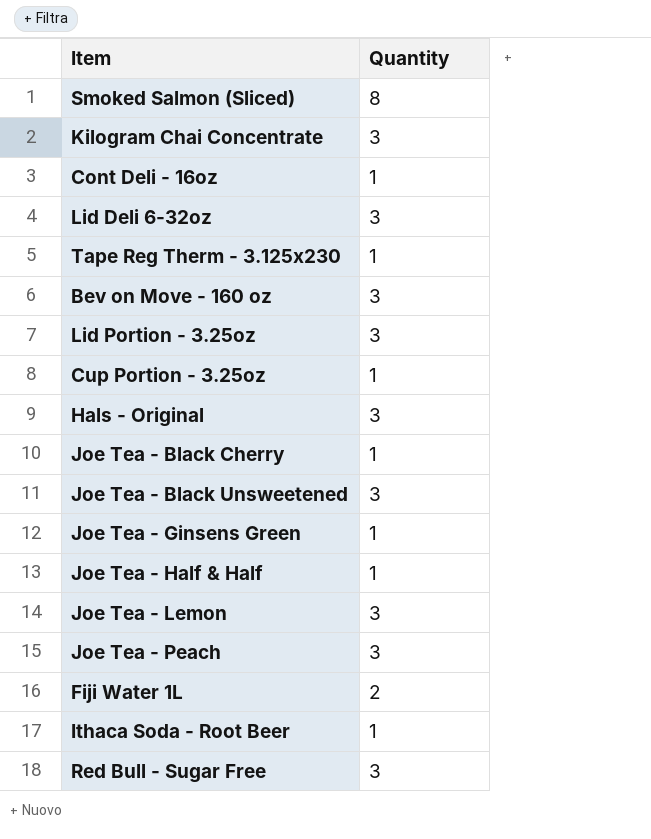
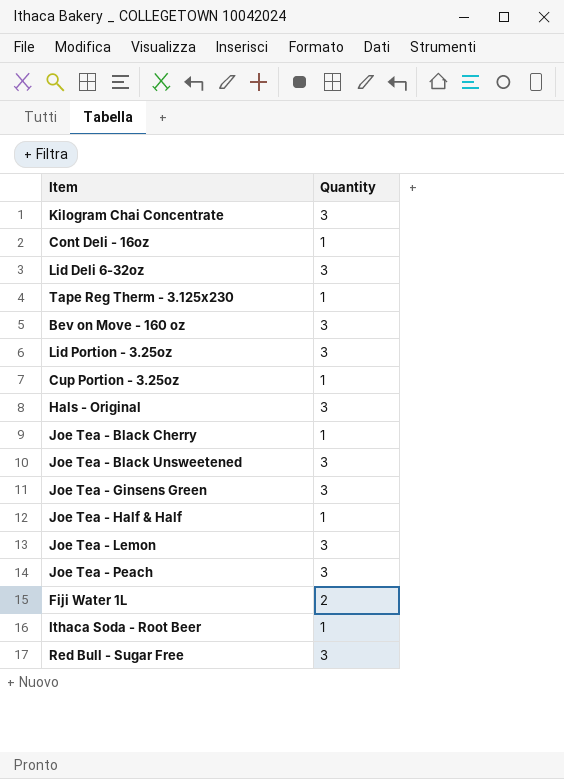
row Smoked Salmon (Sliced): 8 -> none
Joe Tea - Ginsens Green | Quantity: 1 -> 3

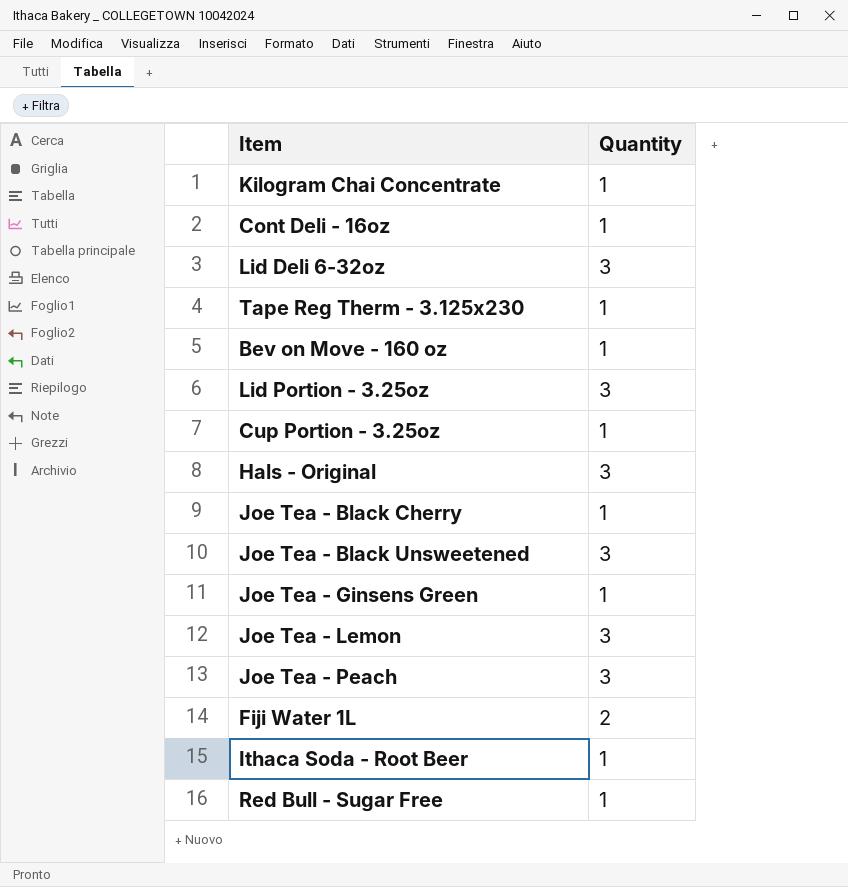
row Joe Tea - Half & Half: 1 -> none
Kilogram Chai Concentrate | Quantity: 3 -> 1
Bev on Move - 160 oz | Quantity: 3 -> 1
Joe Tea - Ginsens Green | Quantity: 3 -> 1
Red Bull - Sugar Free | Quantity: 3 -> 1

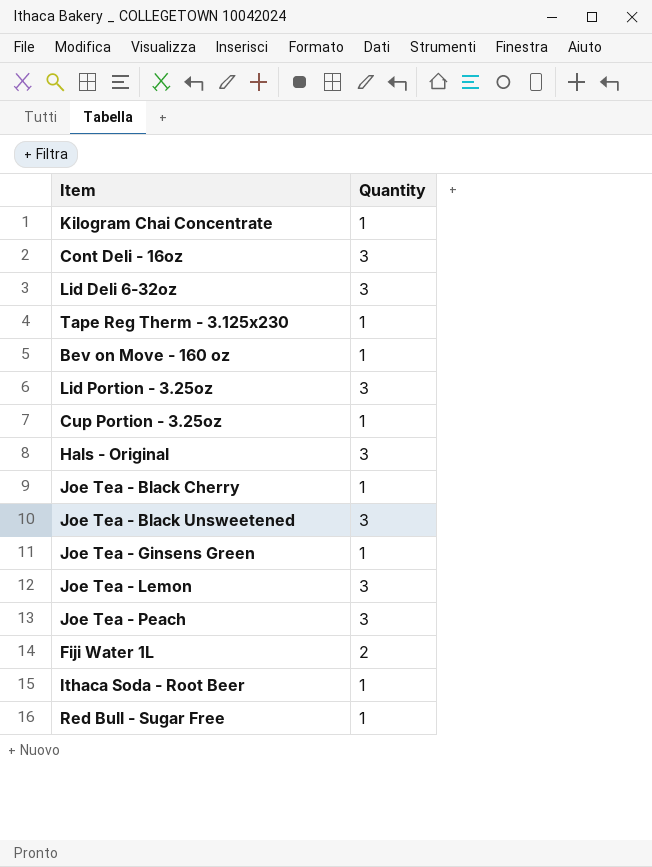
Cont Deli - 16oz | Quantity: 1 -> 3

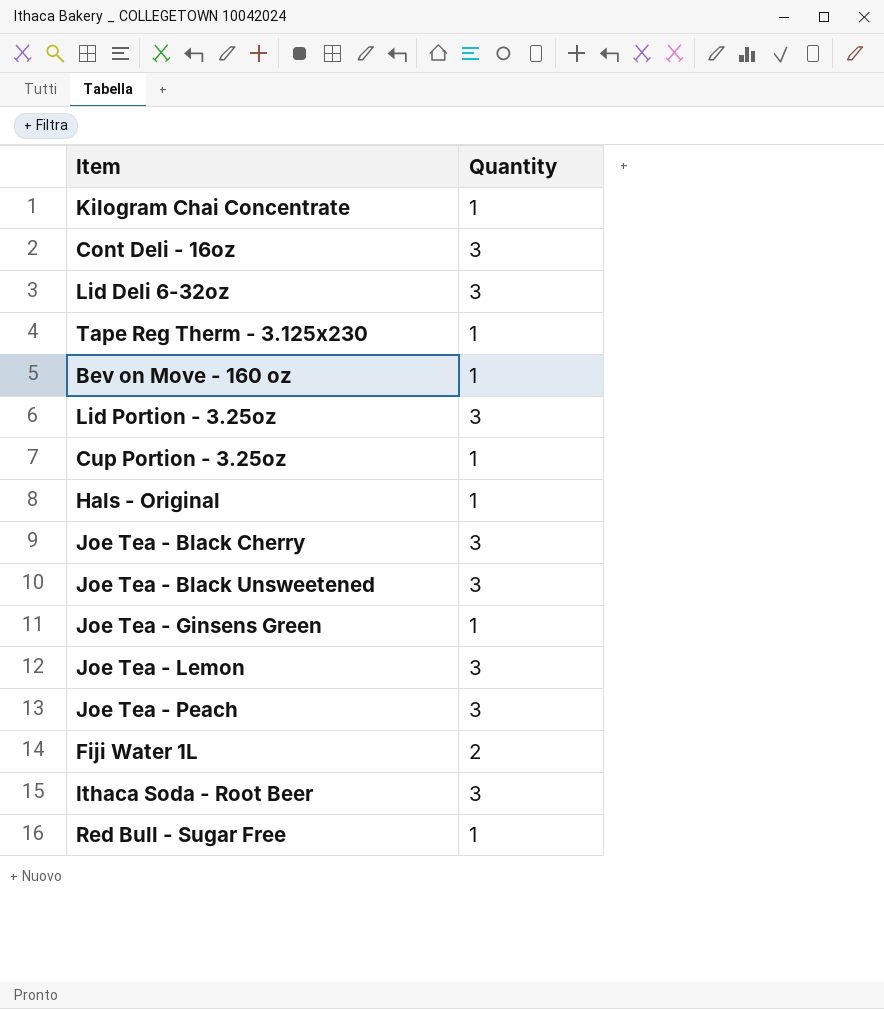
Hals - Original | Quantity: 3 -> 1
Joe Tea - Black Cherry | Quantity: 1 -> 3
Ithaca Soda - Root Beer | Quantity: 1 -> 3

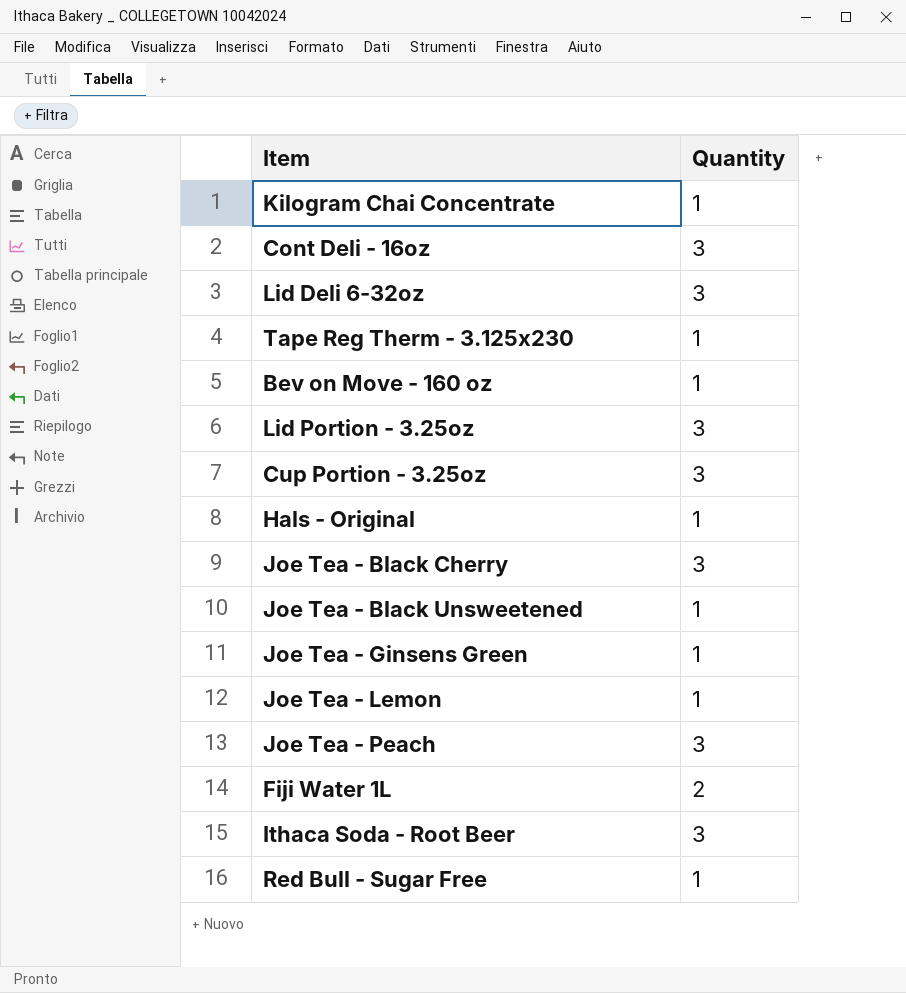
Cup Portion - 3.25oz | Quantity: 1 -> 3
Joe Tea - Black Unsweetened | Quantity: 3 -> 1
Joe Tea - Lemon | Quantity: 3 -> 1

